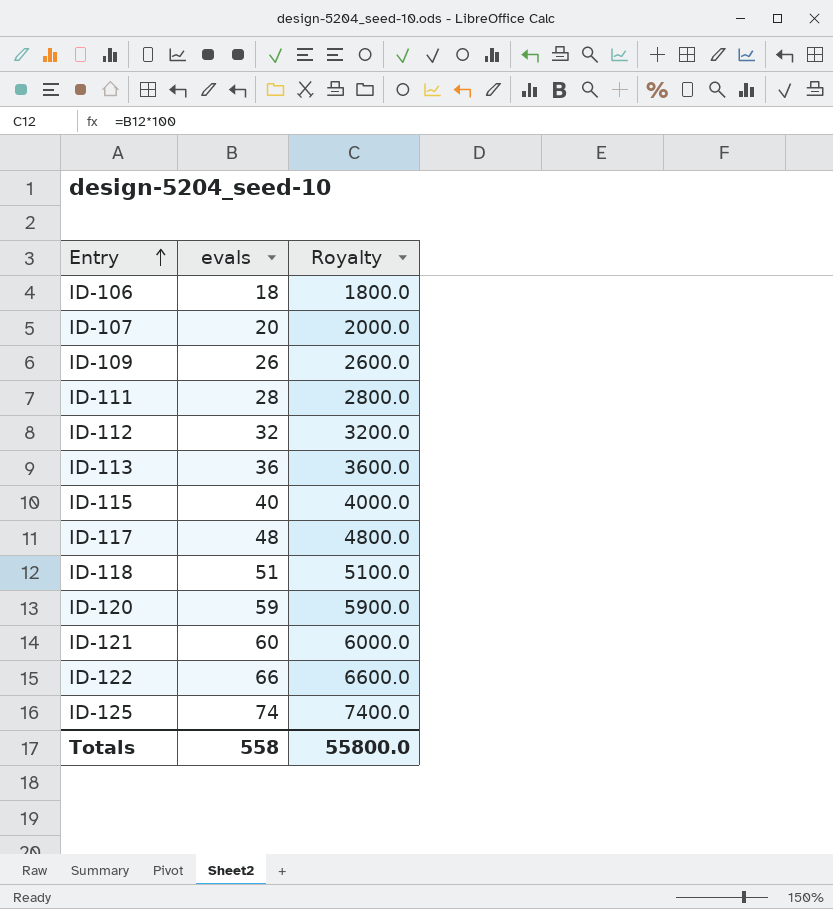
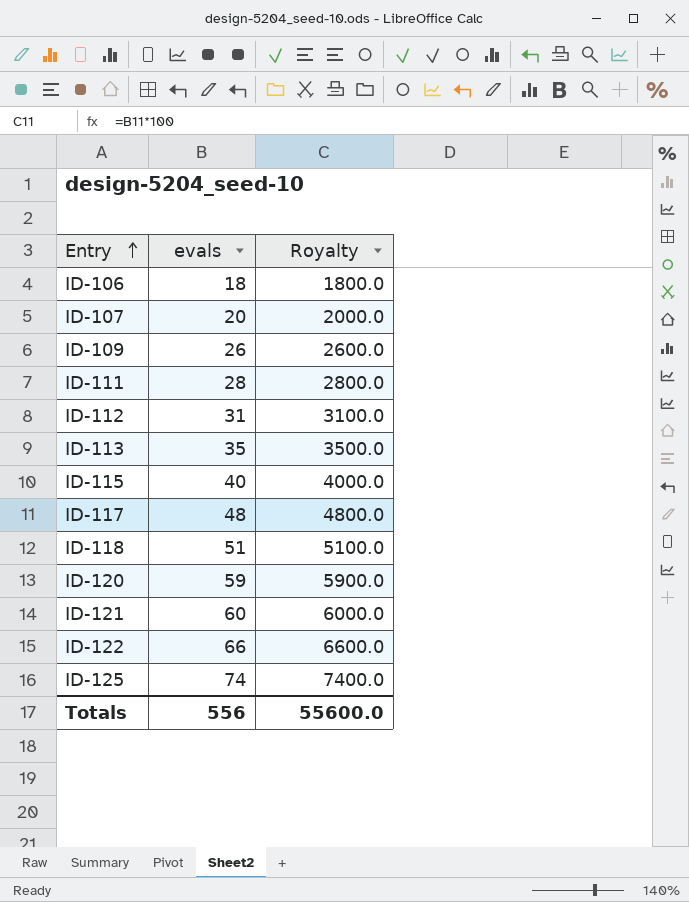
ID-112 | evals: 32 -> 31
ID-112 | Royalty: 3200.0 -> 3100.0
ID-113 | evals: 36 -> 35
ID-113 | Royalty: 3600.0 -> 3500.0
Totals | evals: 558 -> 556
Totals | Royalty: 55800.0 -> 55600.0

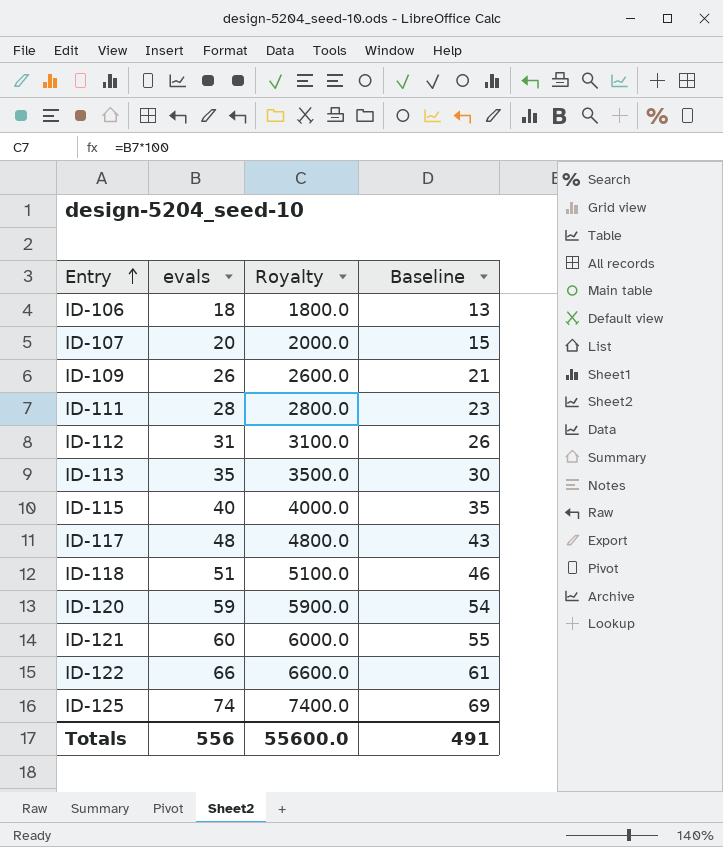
column Baseline | formula: none -> [evals] - 5

